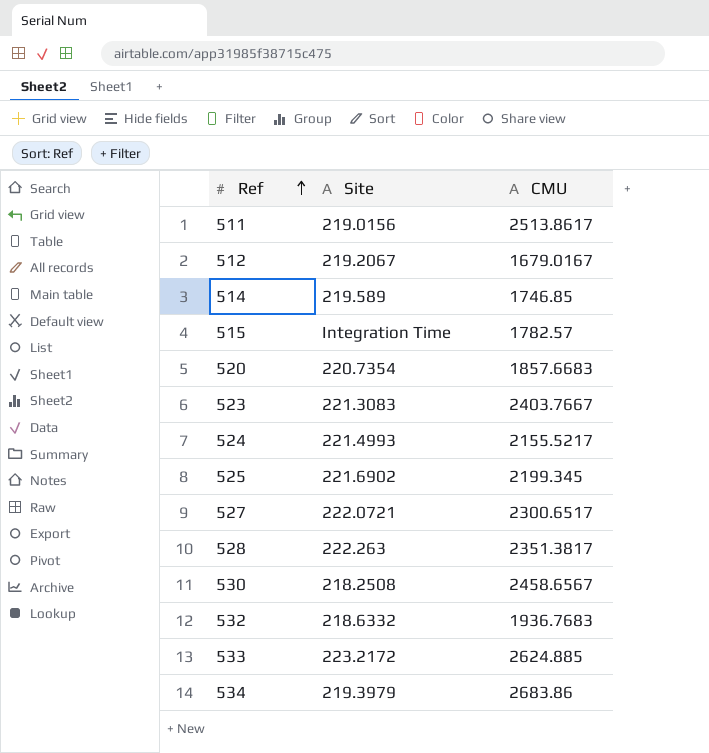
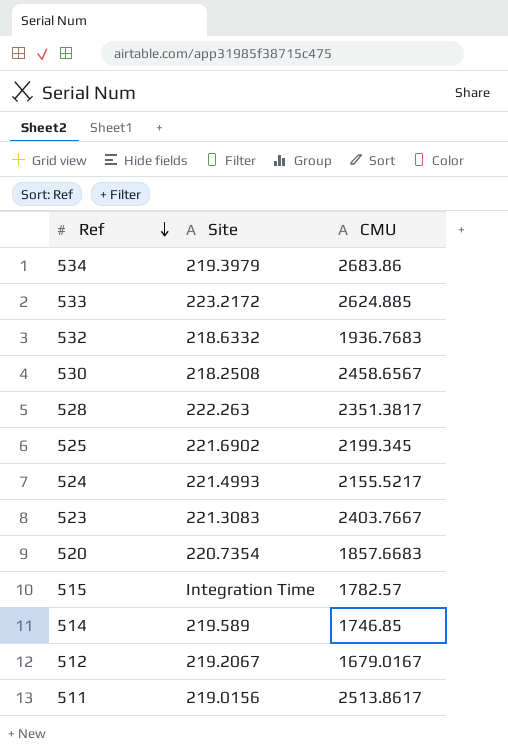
row order: Ref ascending -> Ref descending
row 527: 222.0721 | 2300.6517 -> none

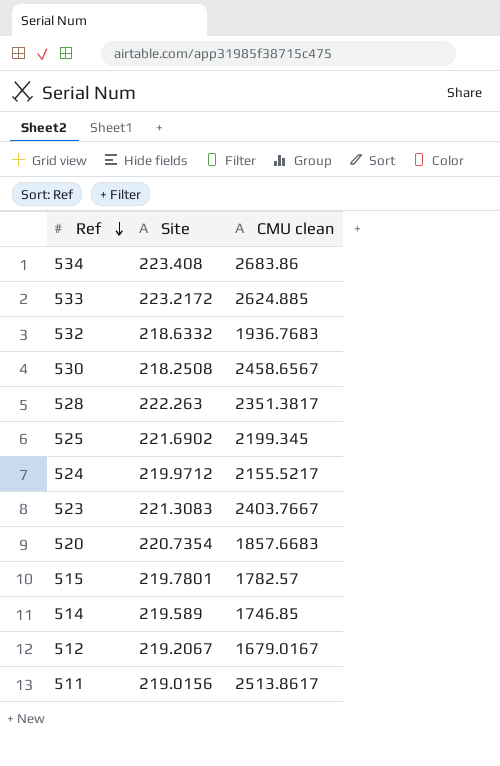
column name: CMU -> CMU clean
534 | Site: 219.3979 -> 223.408
524 | Site: 221.4993 -> 219.9712
515 | Site: Integration Time -> 219.7801

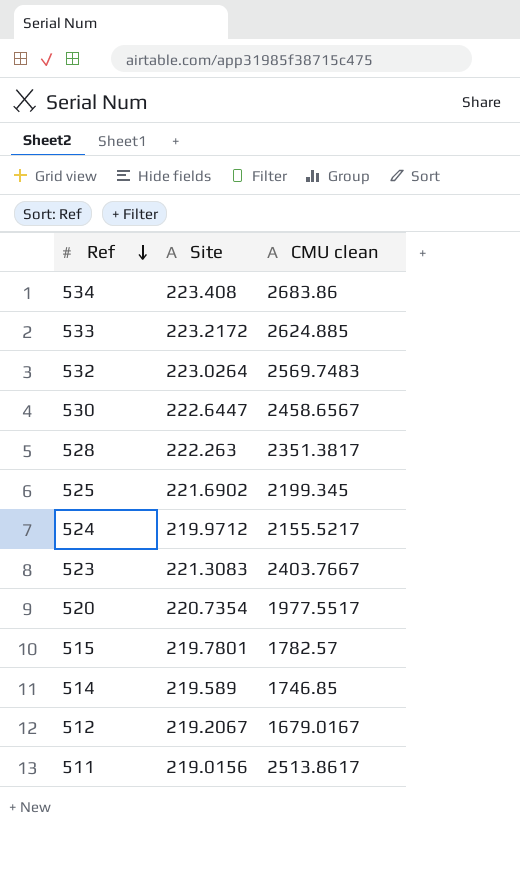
532 | Site: 218.6332 -> 223.0264
532 | CMU clean: 1936.7683 -> 2569.7483
530 | Site: 218.2508 -> 222.6447
520 | CMU clean: 1857.6683 -> 1977.5517

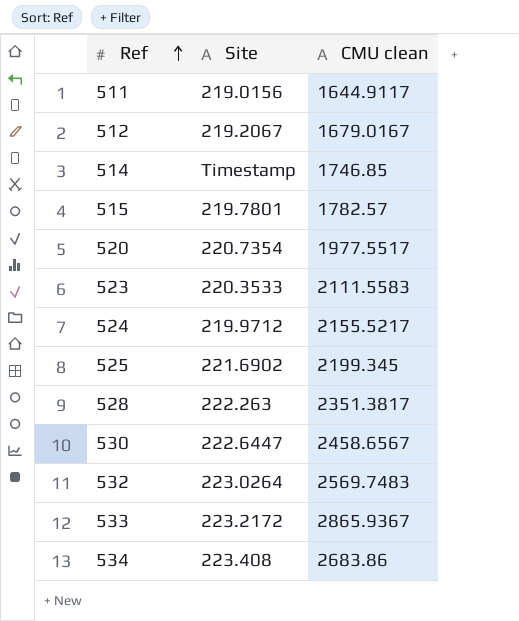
row order: Ref descending -> Ref ascending
511 | CMU clean: 2513.8617 -> 1644.9117
514 | Site: 219.589 -> Timestamp
523 | Site: 221.3083 -> 220.3533
523 | CMU clean: 2403.7667 -> 2111.5583
533 | CMU clean: 2624.885 -> 2865.9367

